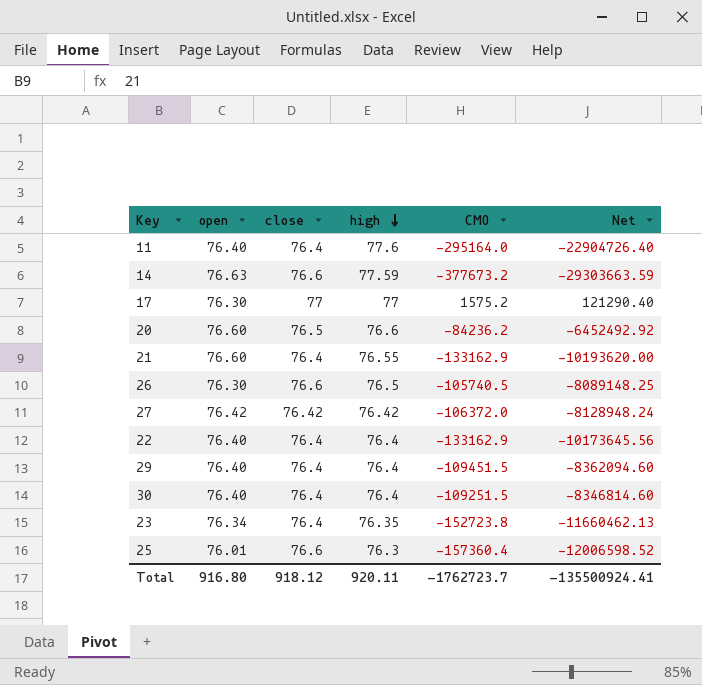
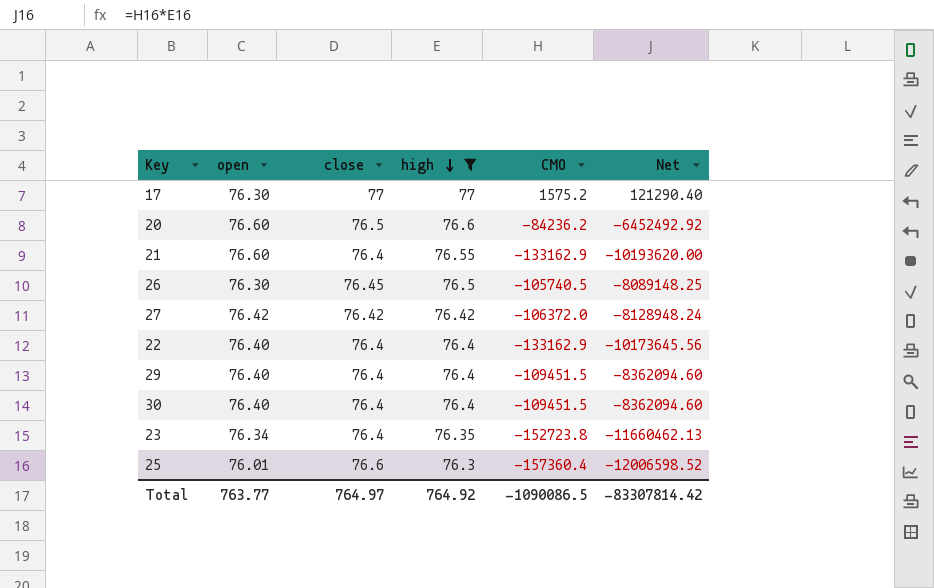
filter: none -> high <= 77
26 | close: 76.6 -> 76.45
30 | CMO: -109251.5 -> -109451.5
30 | Net: -8346814.60 -> -8362094.60
Total | open: 916.80 -> 763.77
Total | close: 918.12 -> 764.97
Total | high: 920.11 -> 764.92
Total | CMO: -1762723.7 -> -1090086.5
Total | Net: -135500924.41 -> -83307814.42

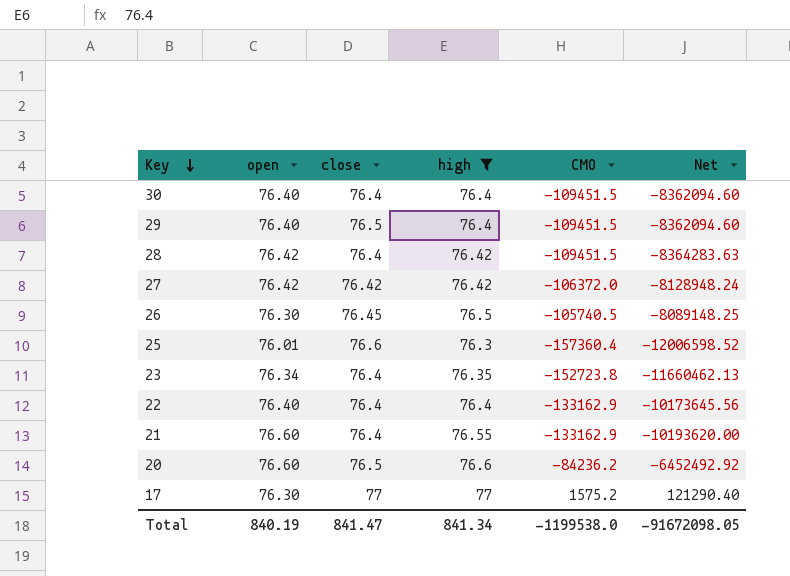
row order: high descending -> Key descending
29 | close: 76.4 -> 76.5
row 28: none -> 76.42 | 76.4 | 76.42 | -109451.5 | -8364283.63
Total | open: 763.77 -> 840.19
Total | close: 764.97 -> 841.47
Total | high: 764.92 -> 841.34
Total | CMO: -1090086.5 -> -1199538.0
Total | Net: -83307814.42 -> -91672098.05

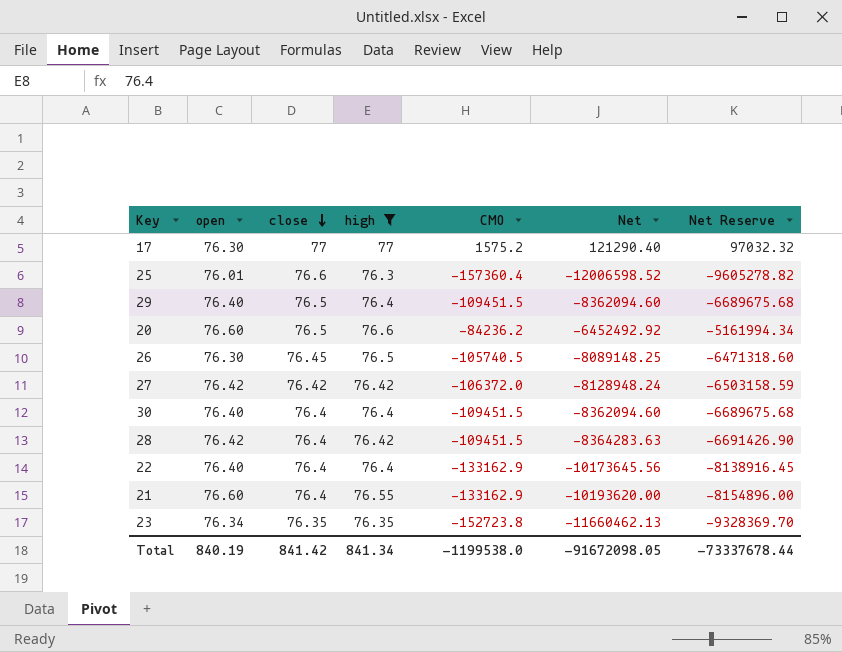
row order: Key descending -> close descending
column Net Reserve | formula: none -> [Net] * 0.8
23 | close: 76.4 -> 76.35
Total | close: 841.47 -> 841.42

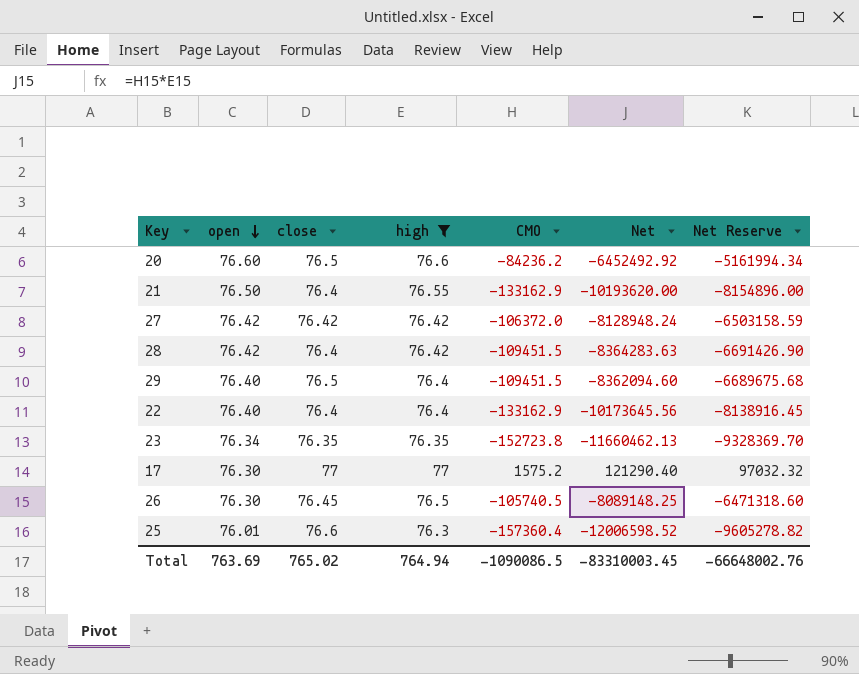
row order: close descending -> open descending
row 30: 76.40 | 76.4 | 76.4 | -109451.5 | -8362094.60 | -6689675.68 -> none
21 | open: 76.60 -> 76.50
Total | open: 840.19 -> 763.69
Total | close: 841.42 -> 765.02
Total | high: 841.34 -> 764.94
Total | CMO: -1199538.0 -> -1090086.5
Total | Net: -91672098.05 -> -83310003.45
Total | Net Reserve: -73337678.44 -> -66648002.76

